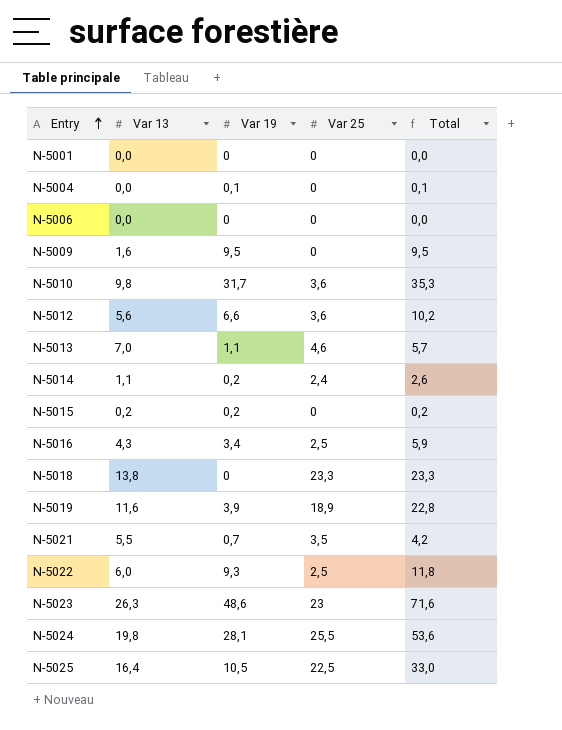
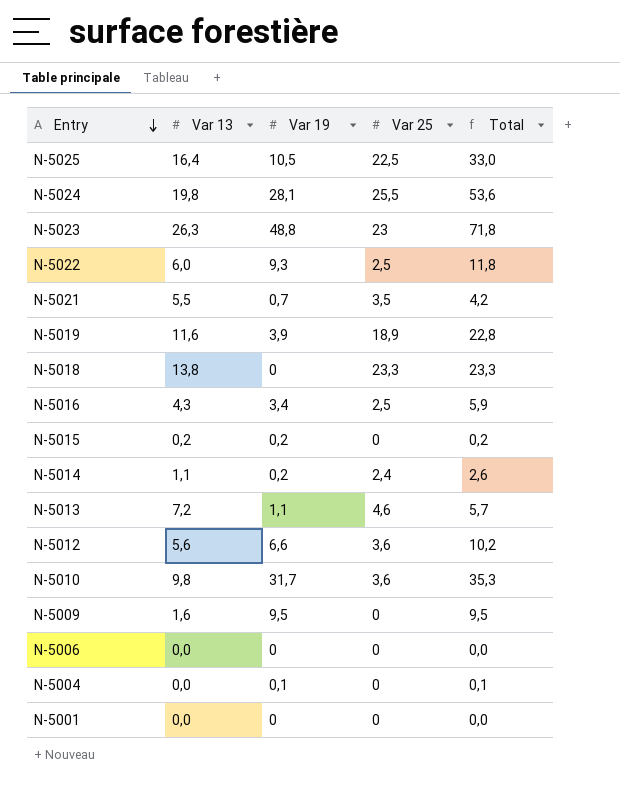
row order: Entry ascending -> Entry descending
N-5023 | Var 19: 48,6 -> 48,8
N-5023 | Total: 71,6 -> 71,8
N-5013 | Var 13: 7,0 -> 7,2

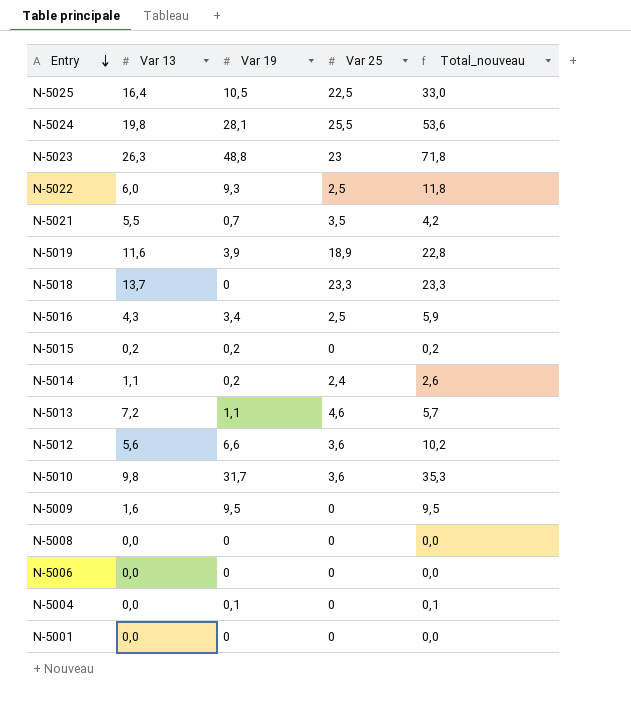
column name: Total -> Total_nouveau
N-5018 | Var 13: 13,8 -> 13,7
row N-5008: none -> 0,0 | 0 | 0 | 0,0

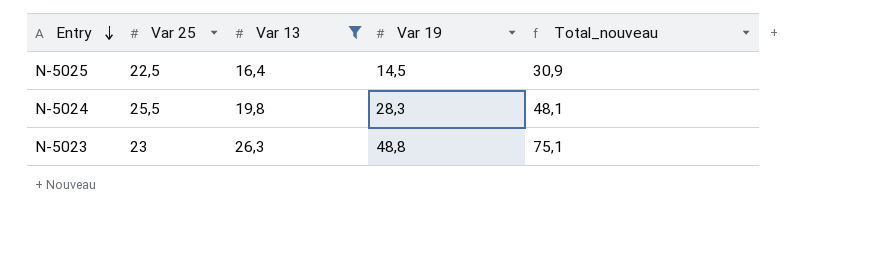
filter: none -> Var 13 >= 16,4
column Var 25 | position: 4 -> 2
column Total_nouveau | formula: [Var 19] + [Var 25] -> [Var 13] + [Var 19]
N-5025 | Var 19: 10,5 -> 14,5
N-5024 | Var 19: 28,1 -> 28,3

